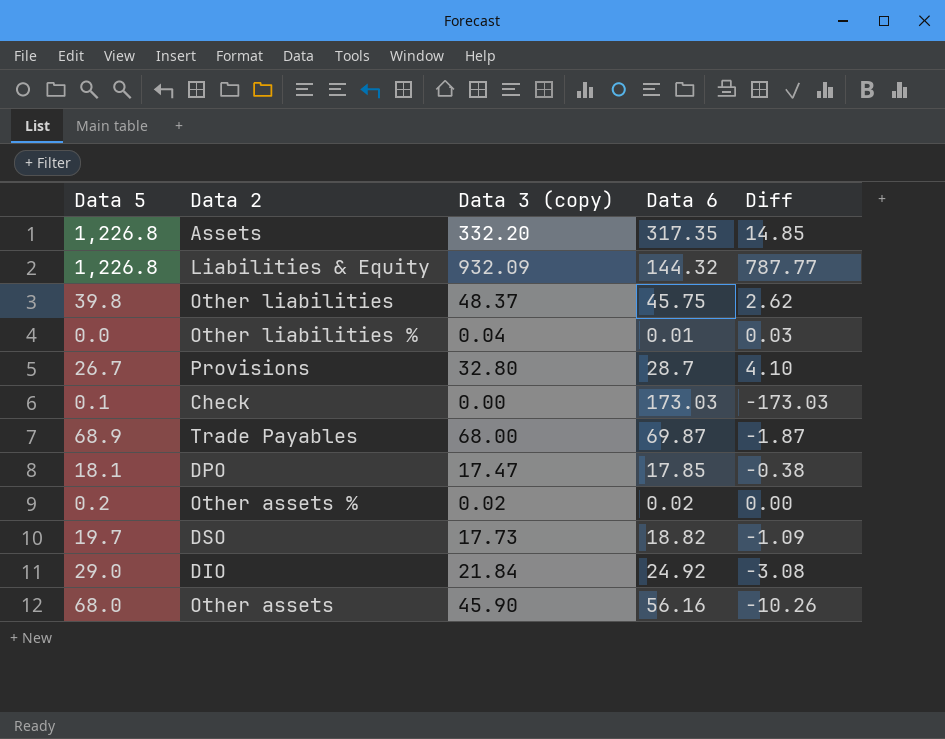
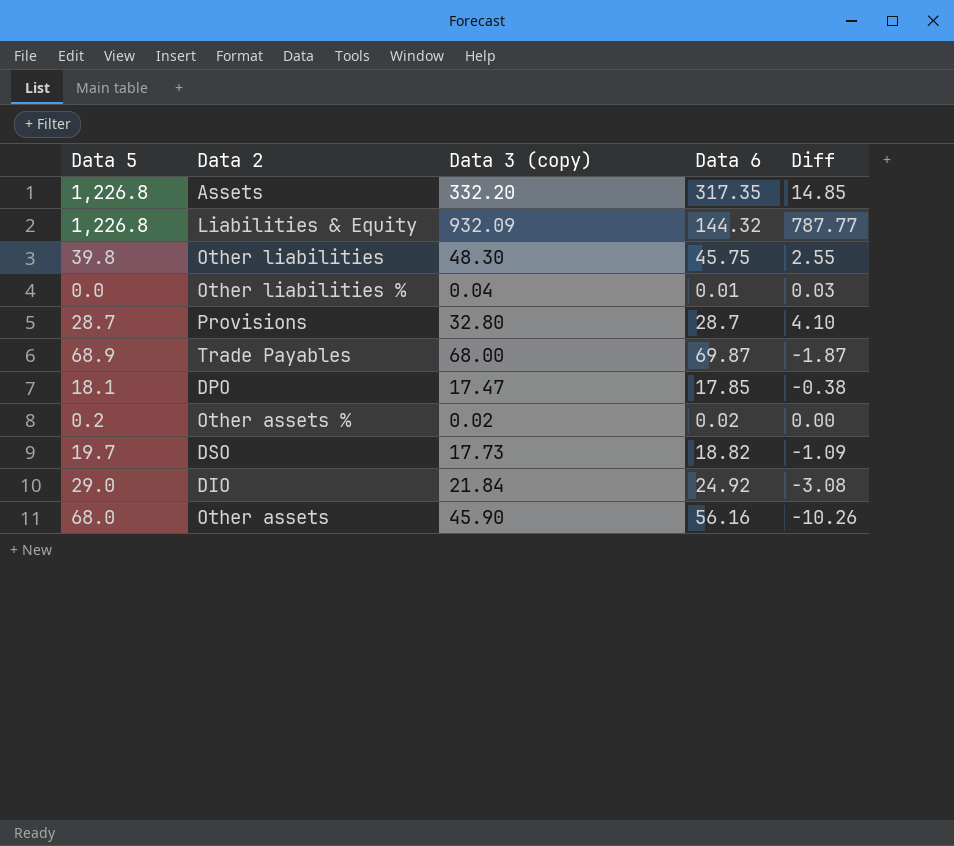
row Check: 0.1 | 0.00 | 173.03 | -173.03 -> none
Other liabilities | Data 3 (copy): 48.37 -> 48.30
Other liabilities | Diff: 2.62 -> 2.55
Provisions | Data 5: 26.7 -> 28.7

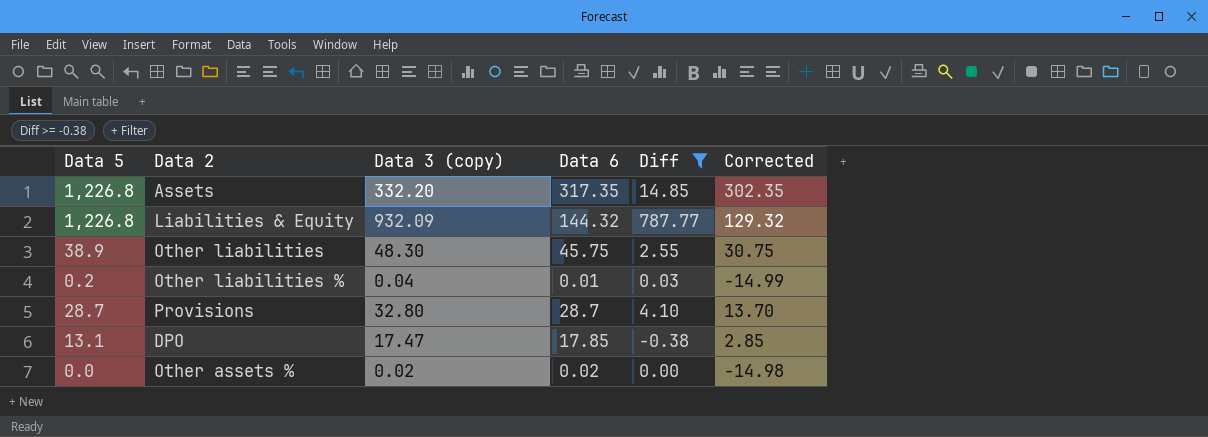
filter: none -> Diff >= -0.38
column Corrected | formula: none -> [Data 6] - 15
Other liabilities | Data 5: 39.8 -> 38.9
Other liabilities % | Data 5: 0.0 -> 0.2
DPO | Data 5: 18.1 -> 13.1
Other assets % | Data 5: 0.2 -> 0.0

